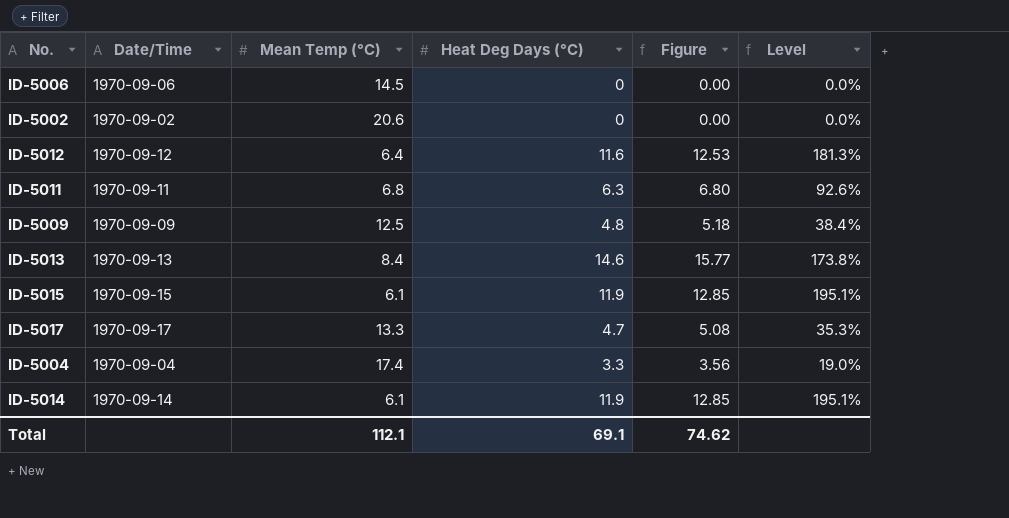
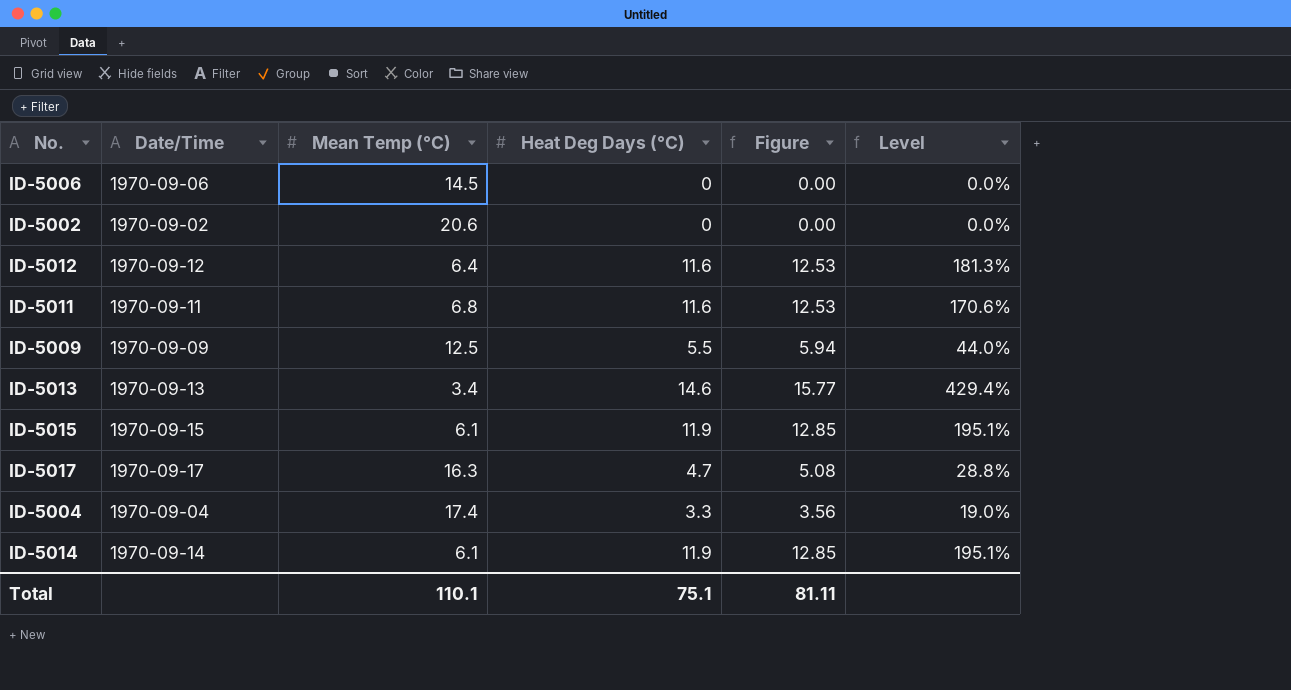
ID-5011 | Heat Deg Days (°C): 6.3 -> 11.6
ID-5011 | Figure: 6.80 -> 12.53
ID-5011 | Level: 92.6% -> 170.6%
ID-5009 | Heat Deg Days (°C): 4.8 -> 5.5
ID-5009 | Figure: 5.18 -> 5.94
ID-5009 | Level: 38.4% -> 44.0%
ID-5013 | Mean Temp (°C): 8.4 -> 3.4
ID-5013 | Level: 173.8% -> 429.4%
ID-5017 | Mean Temp (°C): 13.3 -> 16.3
ID-5017 | Level: 35.3% -> 28.8%
Total | Mean Temp (°C): 112.1 -> 110.1
Total | Heat Deg Days (°C): 69.1 -> 75.1
Total | Figure: 74.62 -> 81.11

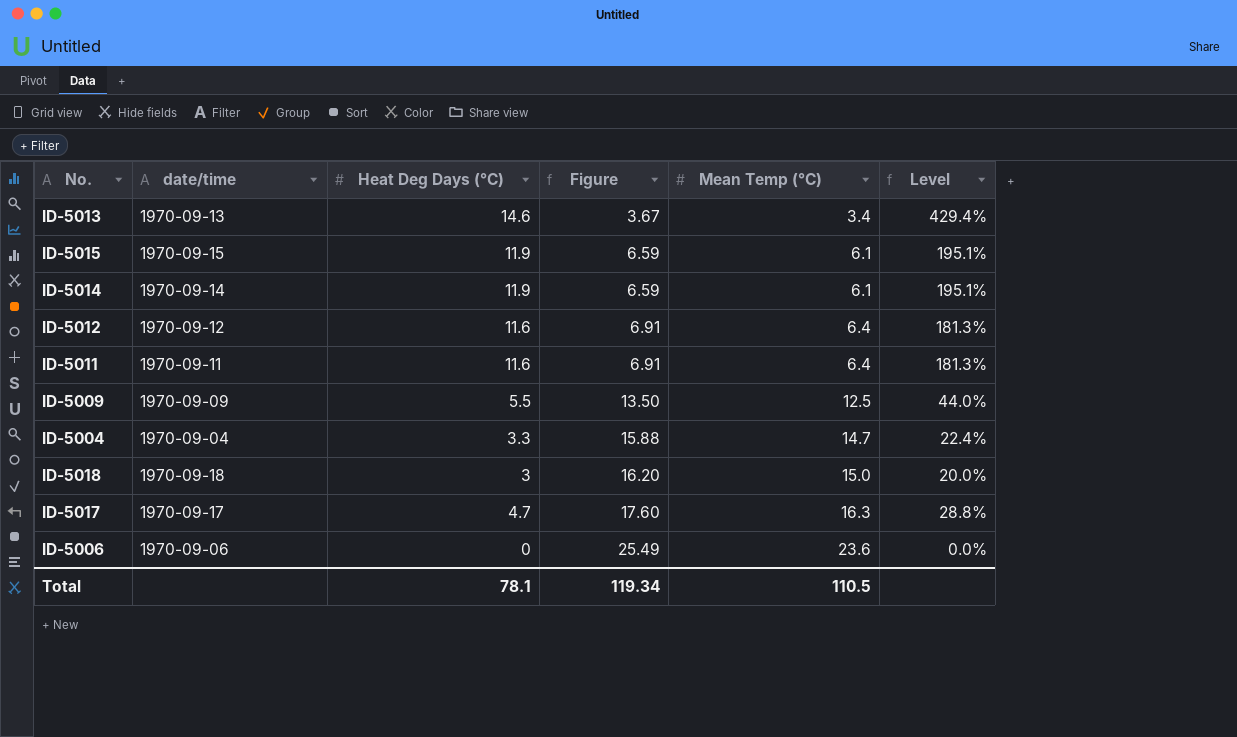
row order: none -> Figure ascending
column name: Date/Time -> date/time
column Figure | formula: [Heat Deg Days (°C)] * 1.08 -> [Mean Temp (°C)] * 1.08
column Mean Temp (°C) | position: 3 -> 5
row ID-5002: 1970-09-02 | 20.6 | 0 | 0.00 | 0.0% -> none
ID-5011 | Mean Temp (°C): 6.8 -> 6.4
ID-5011 | Level: 170.6% -> 181.3%
ID-5004 | Mean Temp (°C): 17.4 -> 14.7
ID-5004 | Level: 19.0% -> 22.4%
row ID-5018: none -> 1970-09-18 | 3 | 16.20 | 15.0 | 20.0%
ID-5006 | Mean Temp (°C): 14.5 -> 23.6
Total | Heat Deg Days (°C): 75.1 -> 78.1
Total | Figure: 81.11 -> 119.34
Total | Mean Temp (°C): 110.1 -> 110.5

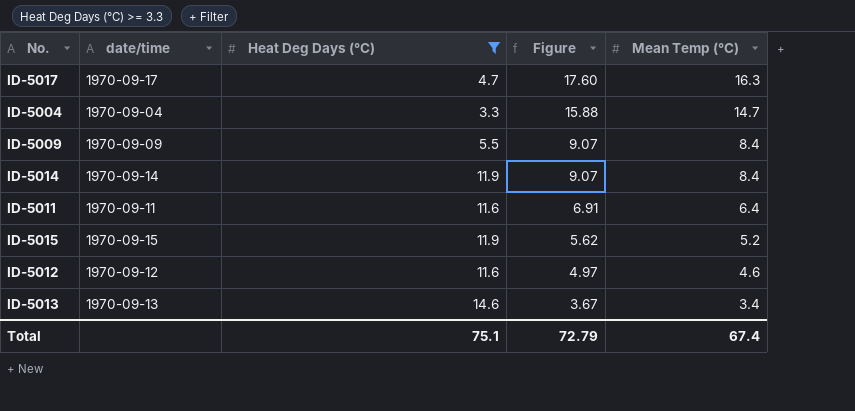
filter: none -> Heat Deg Days (°C) >= 3.3
row order: Figure ascending -> Figure descending
column Level | formula: [Heat Deg Days (°C)] / [Mean Temp (°C)] -> none
ID-5009 | Figure: 13.50 -> 9.07
ID-5009 | Mean Temp (°C): 12.5 -> 8.4
ID-5014 | Figure: 6.59 -> 9.07
ID-5014 | Mean Temp (°C): 6.1 -> 8.4
ID-5015 | Figure: 6.59 -> 5.62
ID-5015 | Mean Temp (°C): 6.1 -> 5.2
ID-5012 | Figure: 6.91 -> 4.97
ID-5012 | Mean Temp (°C): 6.4 -> 4.6
Total | Heat Deg Days (°C): 78.1 -> 75.1
Total | Figure: 119.34 -> 72.79
Total | Mean Temp (°C): 110.5 -> 67.4

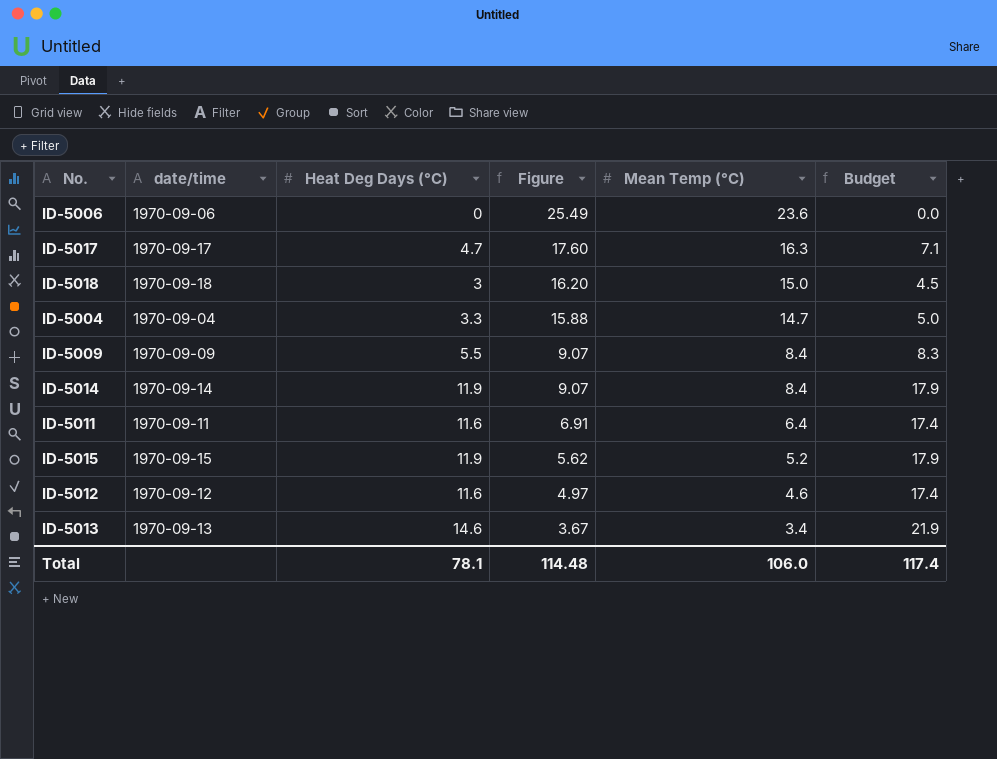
filter: Heat Deg Days (°C) >= 3.3 -> none
column Budget | formula: none -> [Heat Deg Days (°C)] * 1.5
Total | Heat Deg Days (°C): 75.1 -> 78.1
Total | Figure: 72.79 -> 114.48
Total | Mean Temp (°C): 67.4 -> 106.0

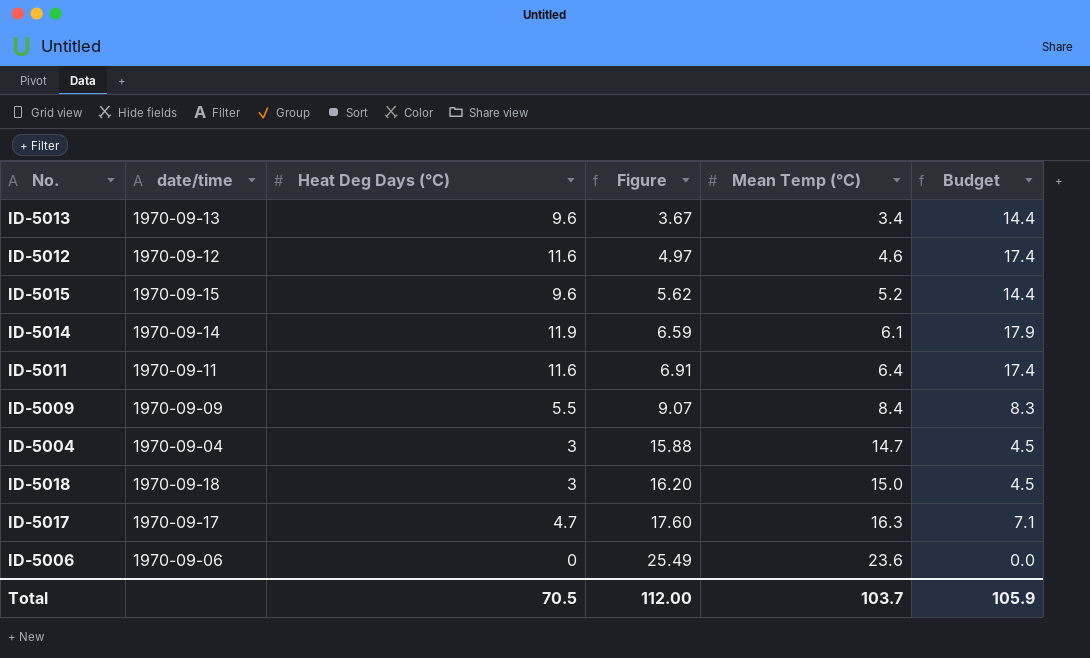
row order: Figure descending -> Figure ascending
ID-5013 | Heat Deg Days (°C): 14.6 -> 9.6
ID-5013 | Budget: 21.9 -> 14.4
ID-5015 | Heat Deg Days (°C): 11.9 -> 9.6
ID-5015 | Budget: 17.9 -> 14.4
ID-5014 | Figure: 9.07 -> 6.59
ID-5014 | Mean Temp (°C): 8.4 -> 6.1
ID-5004 | Heat Deg Days (°C): 3.3 -> 3
ID-5004 | Budget: 5.0 -> 4.5
Total | Heat Deg Days (°C): 78.1 -> 70.5
Total | Figure: 114.48 -> 112.00
Total | Mean Temp (°C): 106.0 -> 103.7
Total | Budget: 117.4 -> 105.9

